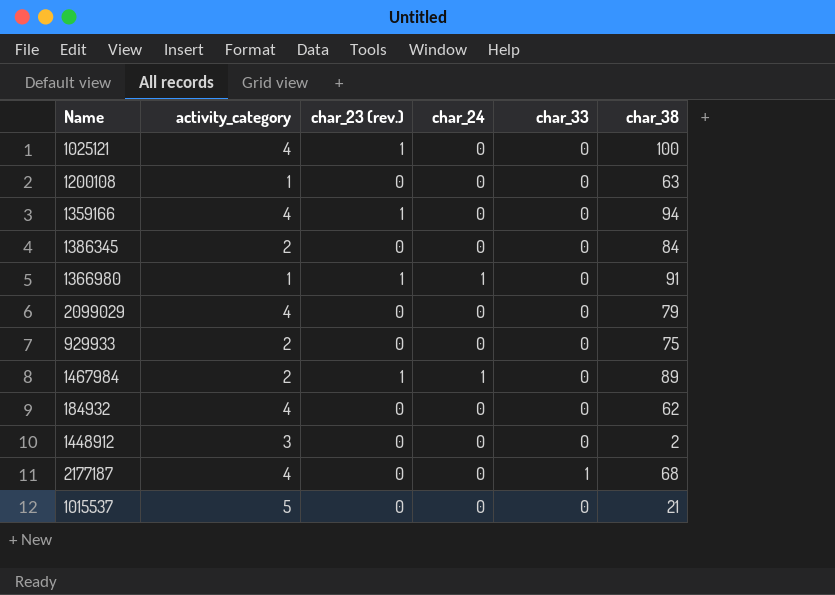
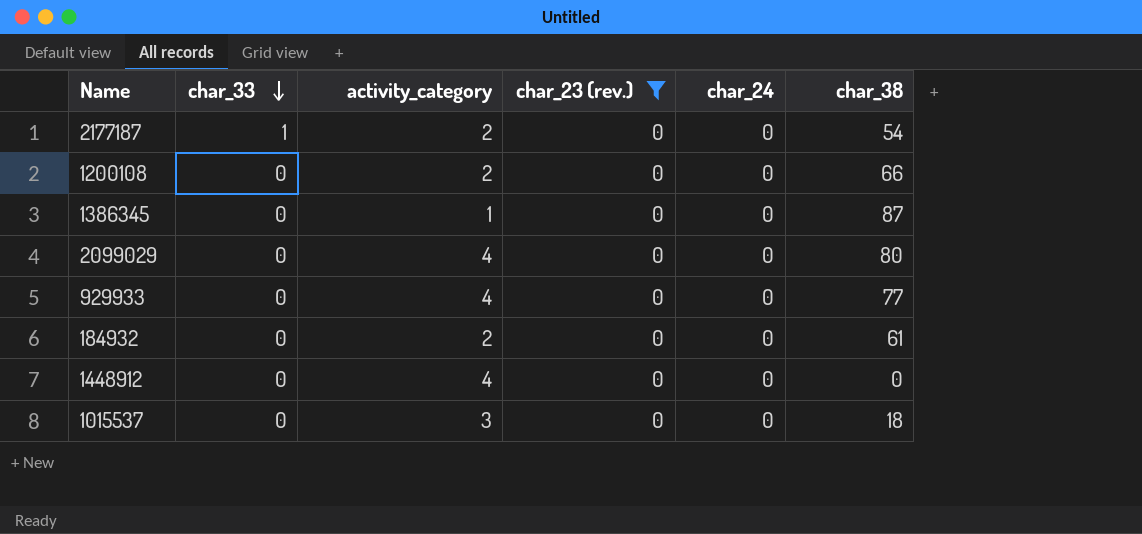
filter: none -> char_23 (rev.) = 0
row order: none -> char_33 descending
column char_33 | position: 5 -> 2
2177187 | activity_category: 4 -> 2
2177187 | char_38: 68 -> 54
1200108 | activity_category: 1 -> 2
1200108 | char_38: 63 -> 66
1386345 | activity_category: 2 -> 1
1386345 | char_38: 84 -> 87
2099029 | char_38: 79 -> 80
929933 | activity_category: 2 -> 4
929933 | char_38: 75 -> 77
184932 | activity_category: 4 -> 2
184932 | char_38: 62 -> 61
1448912 | activity_category: 3 -> 4
1448912 | char_38: 2 -> 0
1015537 | activity_category: 5 -> 3
1015537 | char_38: 21 -> 18

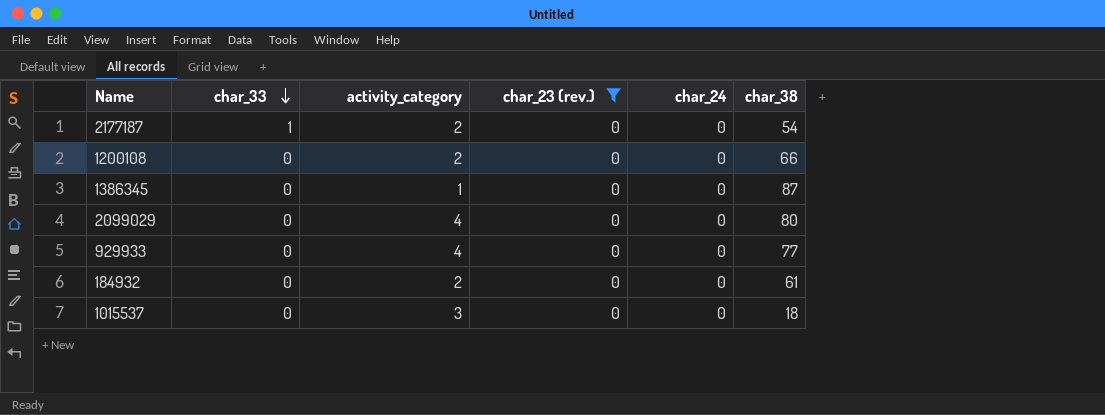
row 1448912: 0 | 4 | 0 | 0 | 0 -> none

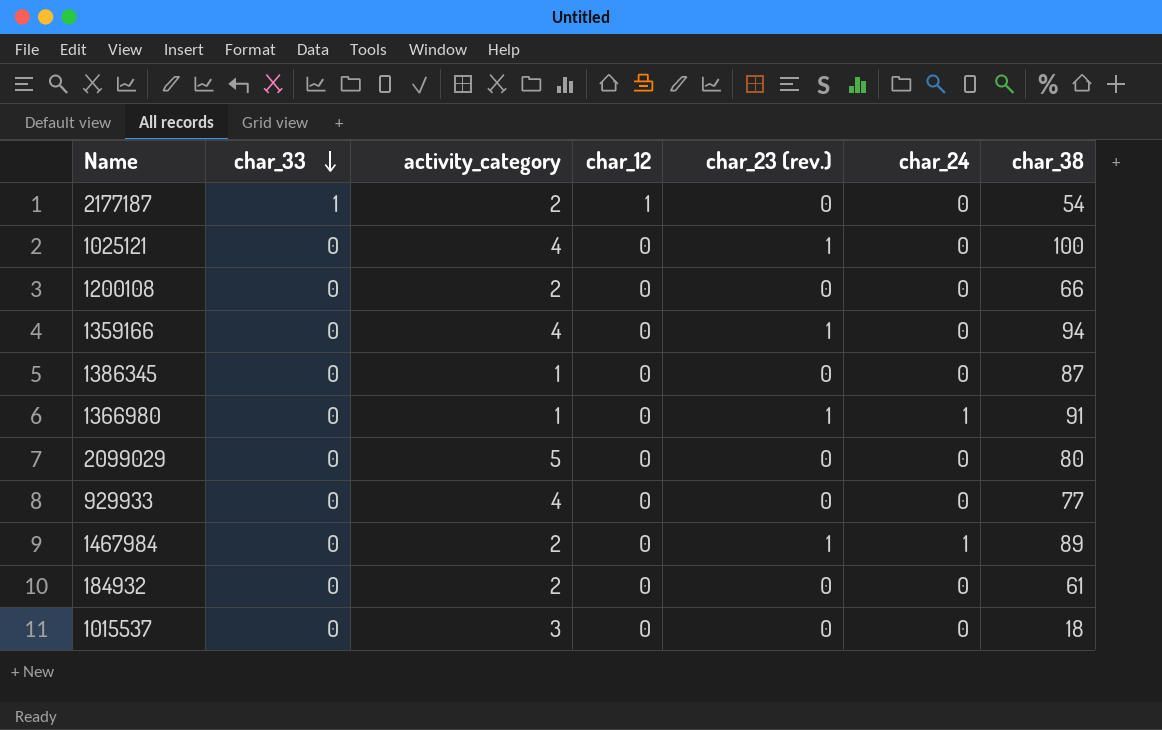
filter: char_23 (rev.) = 0 -> none
column char_12 | position: none -> 4
2099029 | activity_category: 4 -> 5

